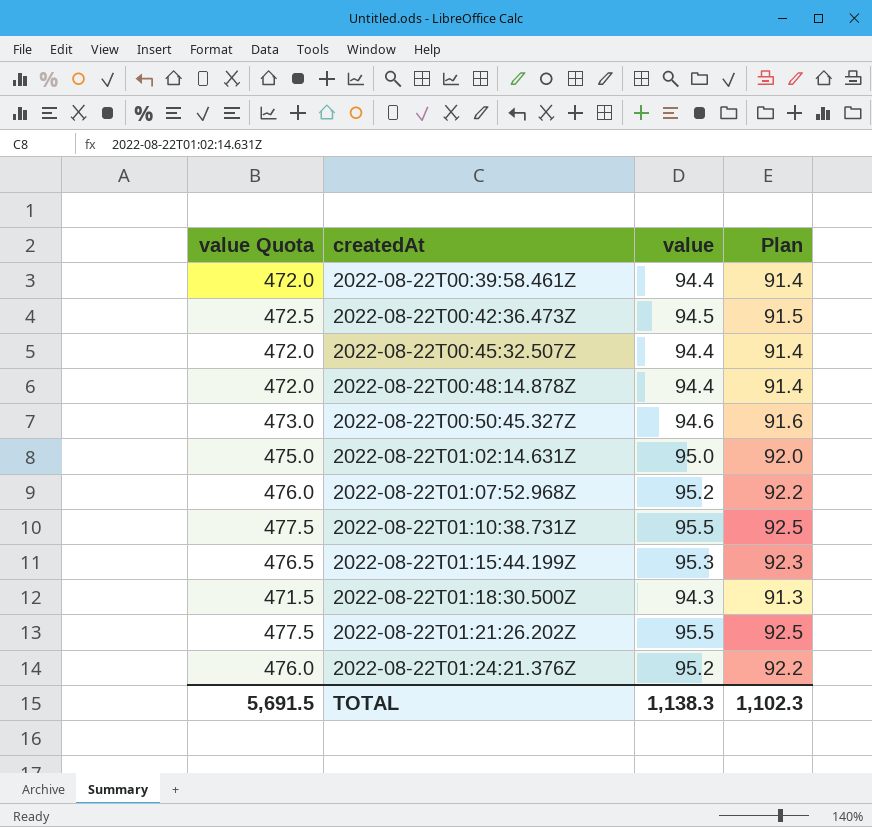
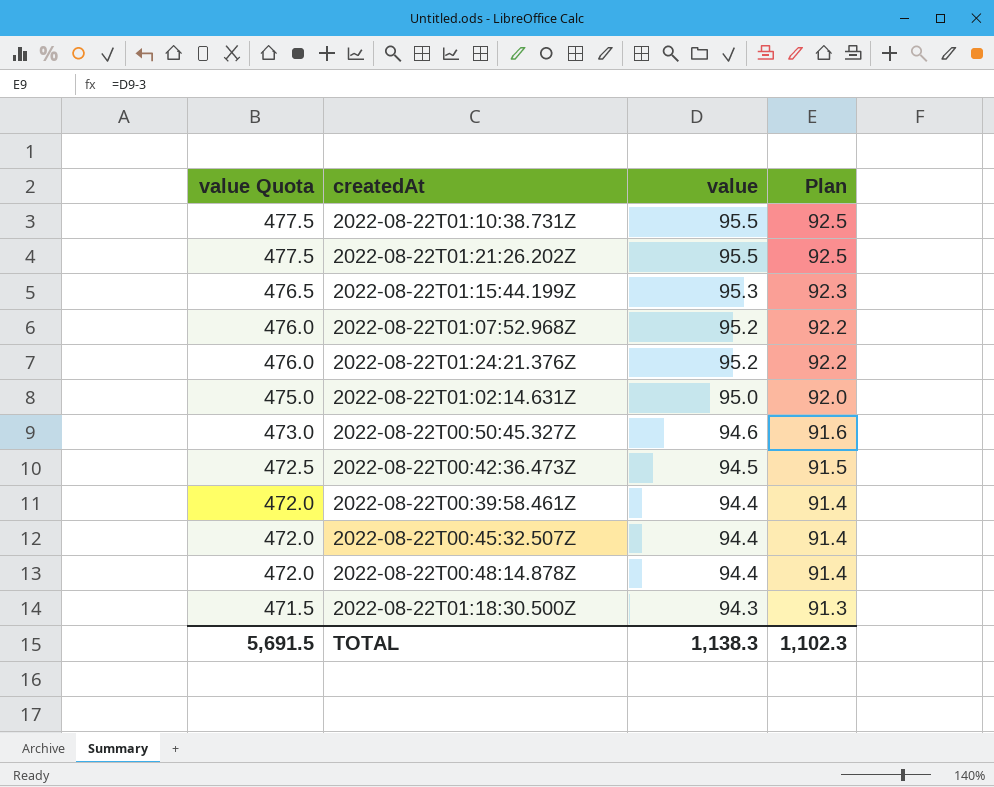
row order: createdAt ascending -> value Quota descending

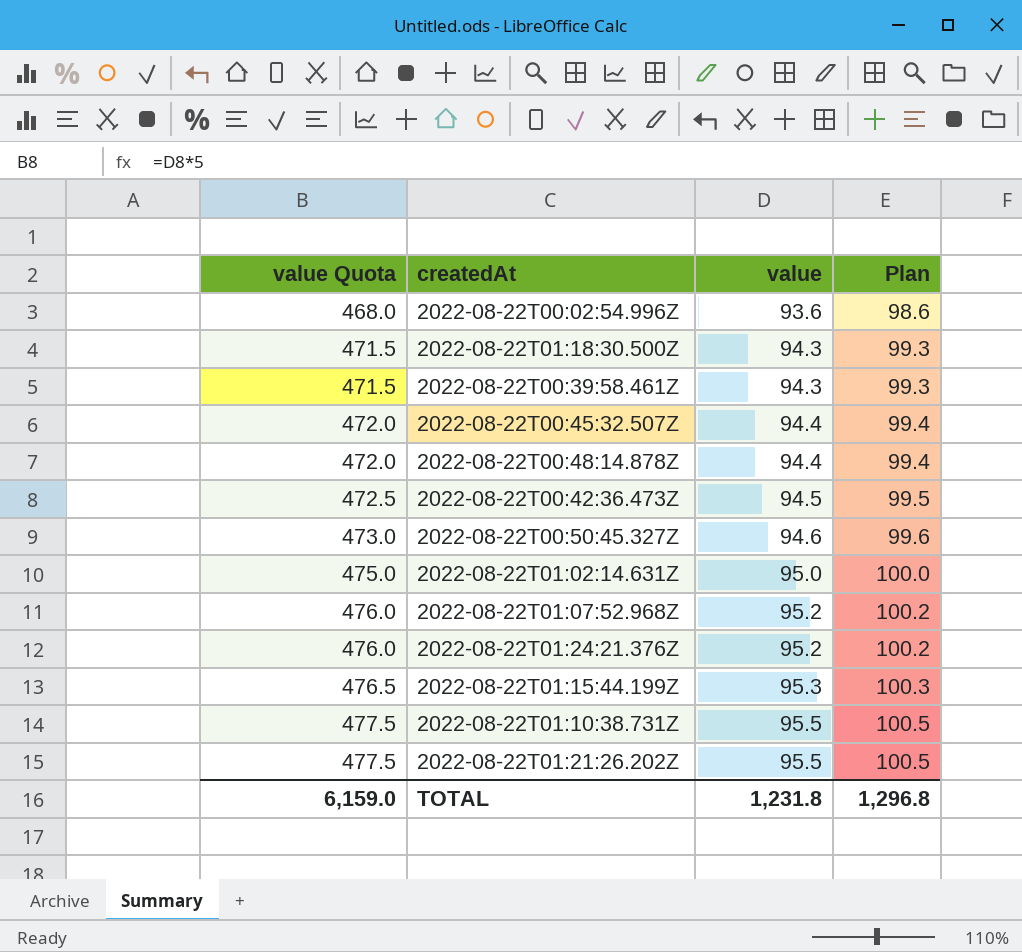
row order: value Quota descending -> value Quota ascending
column Plan | formula: [value] - 3 -> [value] + 5
row 2022-08-22T00:02:54.996Z: none -> 468.0 | 93.6 | 98.6
2022-08-22T00:39:58.461Z | value Quota: 472.0 -> 471.5
2022-08-22T00:39:58.461Z | value: 94.4 -> 94.3
TOTAL | value Quota: 5,691.5 -> 6,159.0
TOTAL | value: 1,138.3 -> 1,231.8
TOTAL | Plan: 1,102.3 -> 1,296.8

